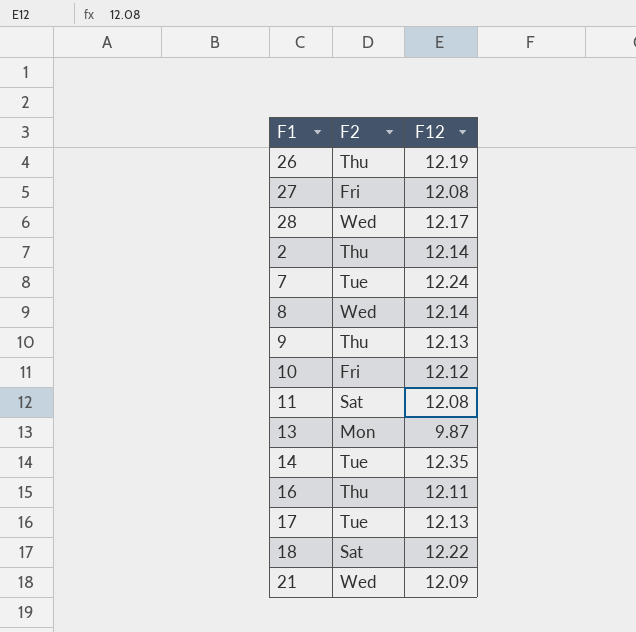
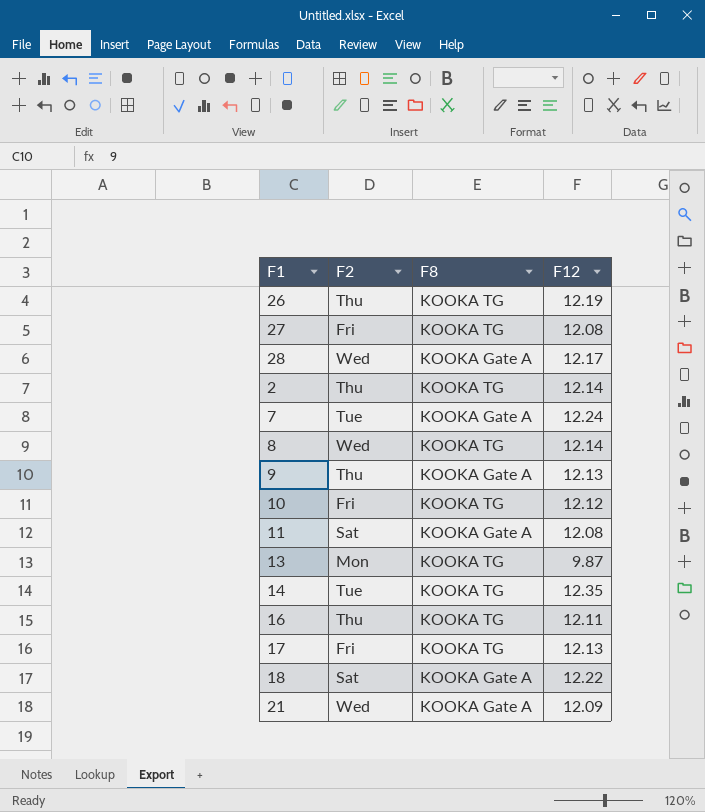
column F8 | position: none -> 3
17 | F2: Tue -> Fri

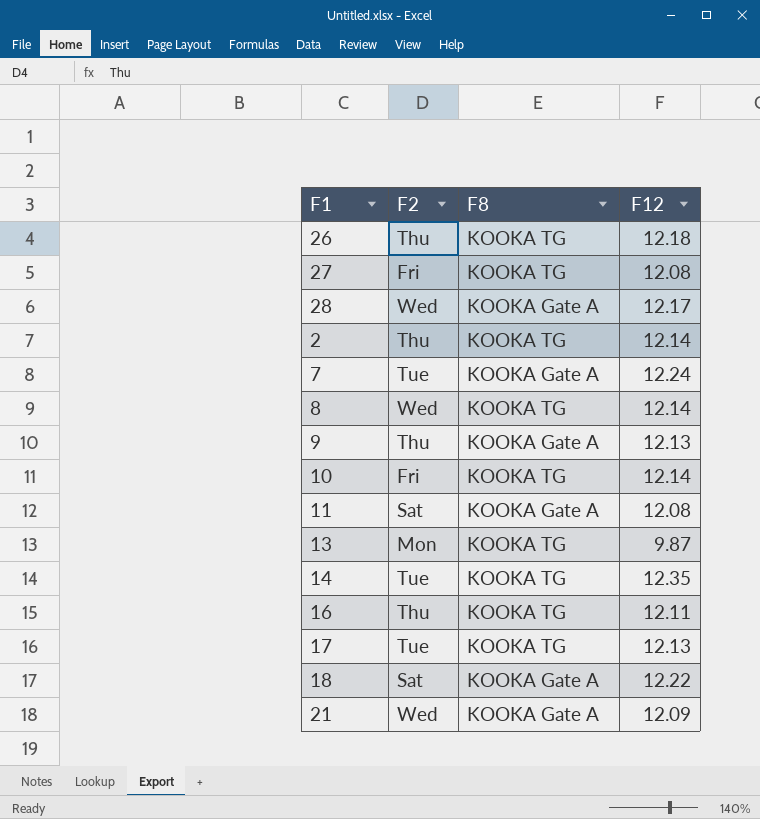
26 | F12: 12.19 -> 12.18
10 | F12: 12.12 -> 12.14
17 | F2: Fri -> Tue

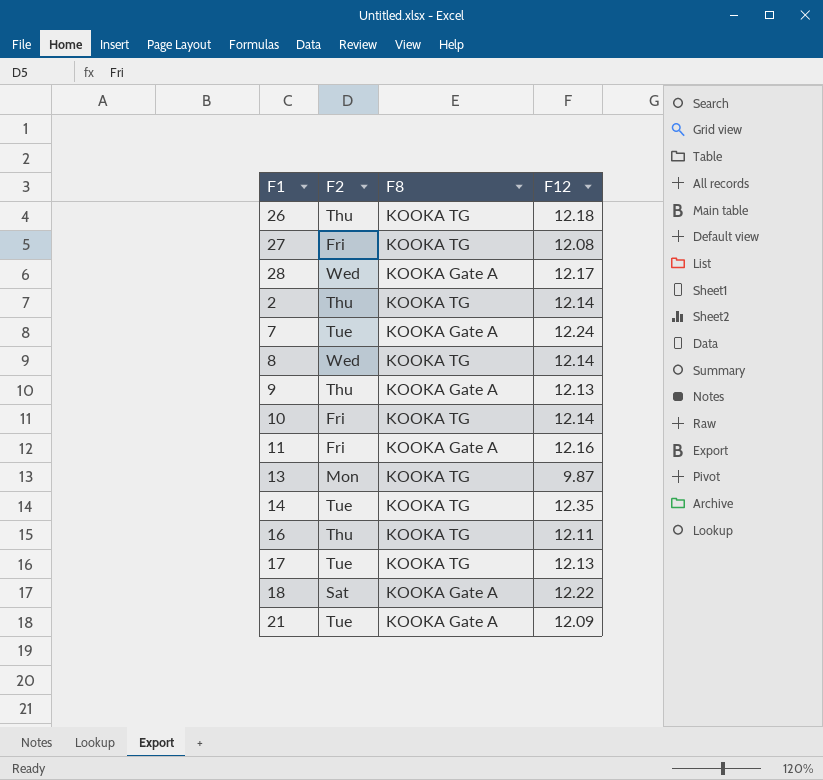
11 | F2: Sat -> Fri
11 | F12: 12.08 -> 12.16
21 | F2: Wed -> Tue

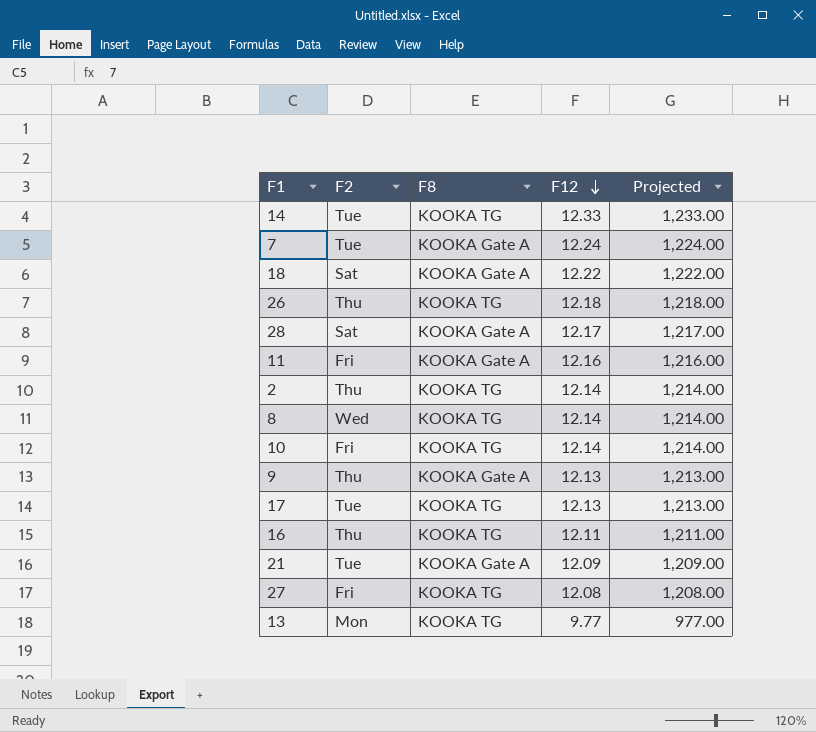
row order: none -> F12 descending
column Projected | formula: none -> [F12] * 100
14 | F12: 12.35 -> 12.33
28 | F2: Wed -> Sat
13 | F12: 9.87 -> 9.77

